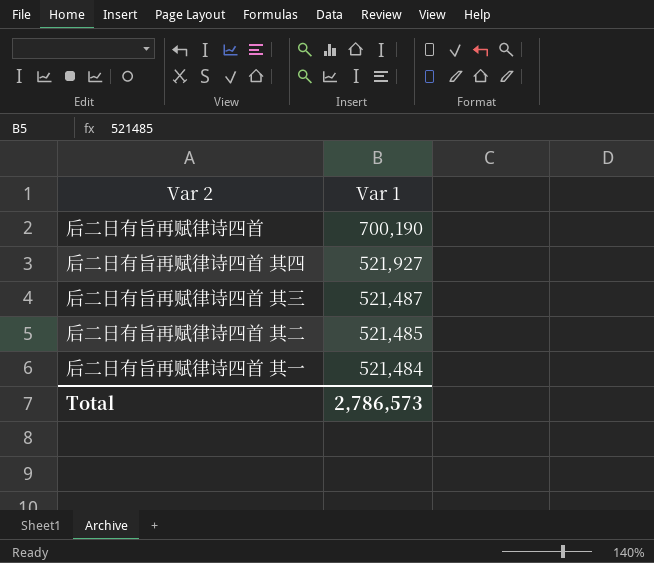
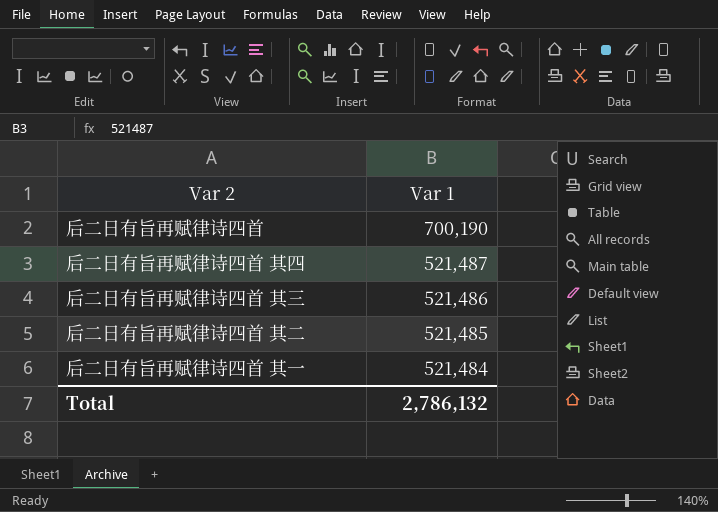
后二日有旨再赋律诗四首 其四 | Var 1: 521,927 -> 521,487
后二日有旨再赋律诗四首 其三 | Var 1: 521,487 -> 521,486
Total | Var 1: 2,786,573 -> 2,786,132

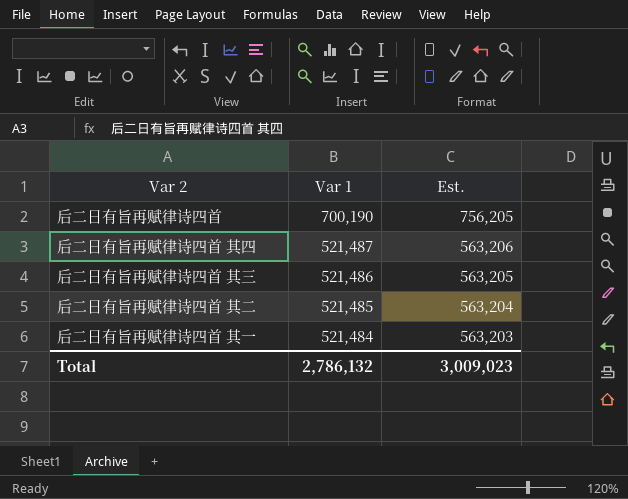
column Est. | formula: none -> [Var 1] * 1.08

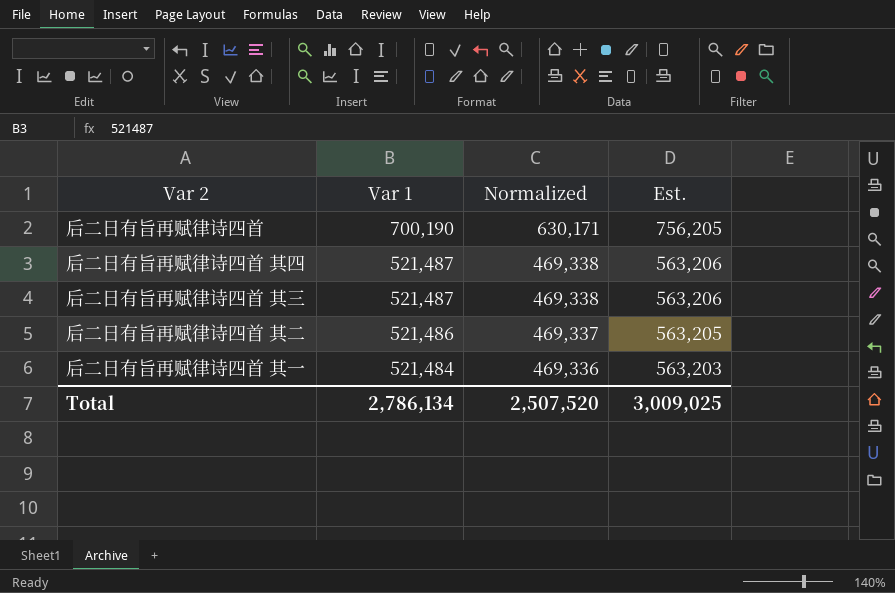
column Normalized | formula: none -> [Var 1] * 0.9
后二日有旨再赋律诗四首 其三 | Var 1: 521,486 -> 521,487
后二日有旨再赋律诗四首 其三 | Est.: 563,205 -> 563,206
后二日有旨再赋律诗四首 其二 | Var 1: 521,485 -> 521,486
后二日有旨再赋律诗四首 其二 | Est.: 563,204 -> 563,205
Total | Var 1: 2,786,132 -> 2,786,134
Total | Est.: 3,009,023 -> 3,009,025

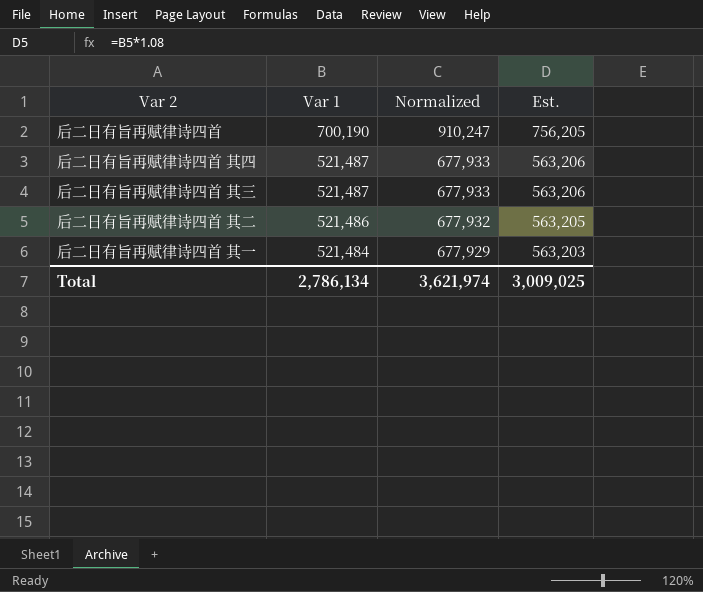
column Normalized | formula: [Var 1] * 0.9 -> [Var 1] * 1.3
Total | Normalized: 2,507,520 -> 3,621,974

